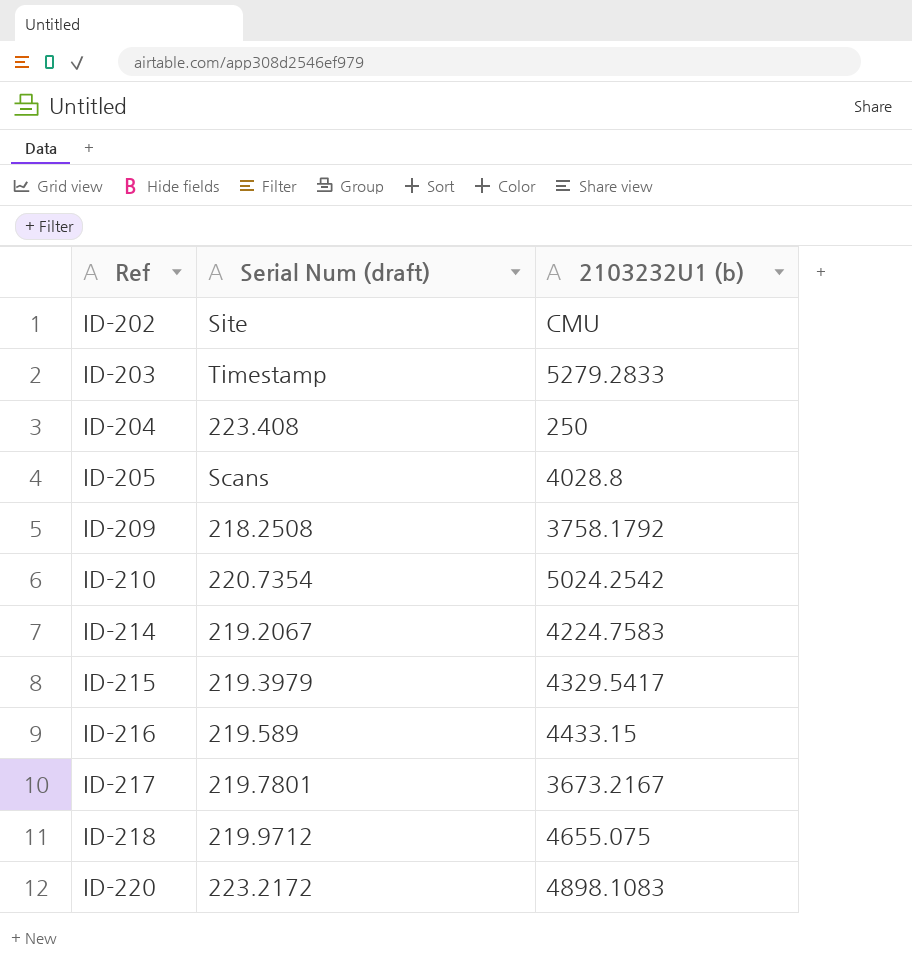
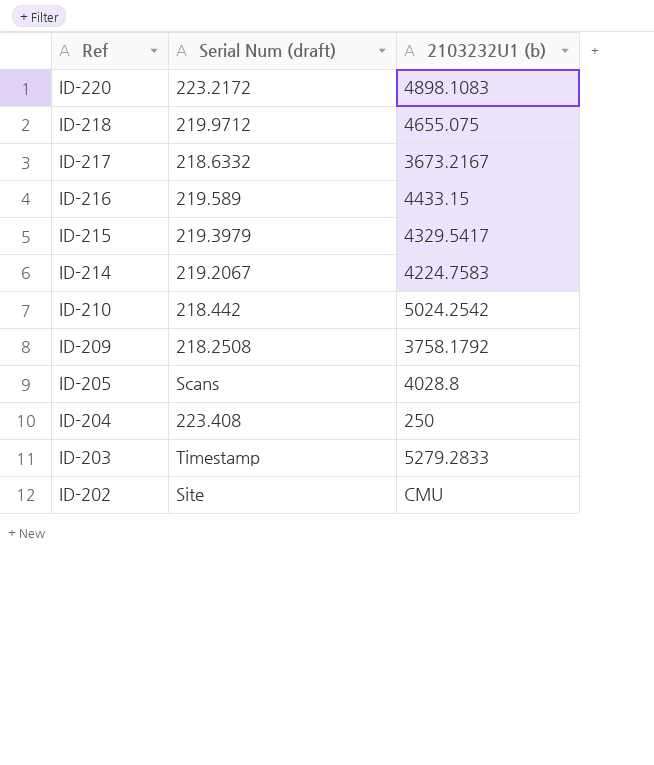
row order: Ref ascending -> Ref descending
ID-217 | Serial Num (draft): 219.7801 -> 218.6332
ID-210 | Serial Num (draft): 220.7354 -> 218.442

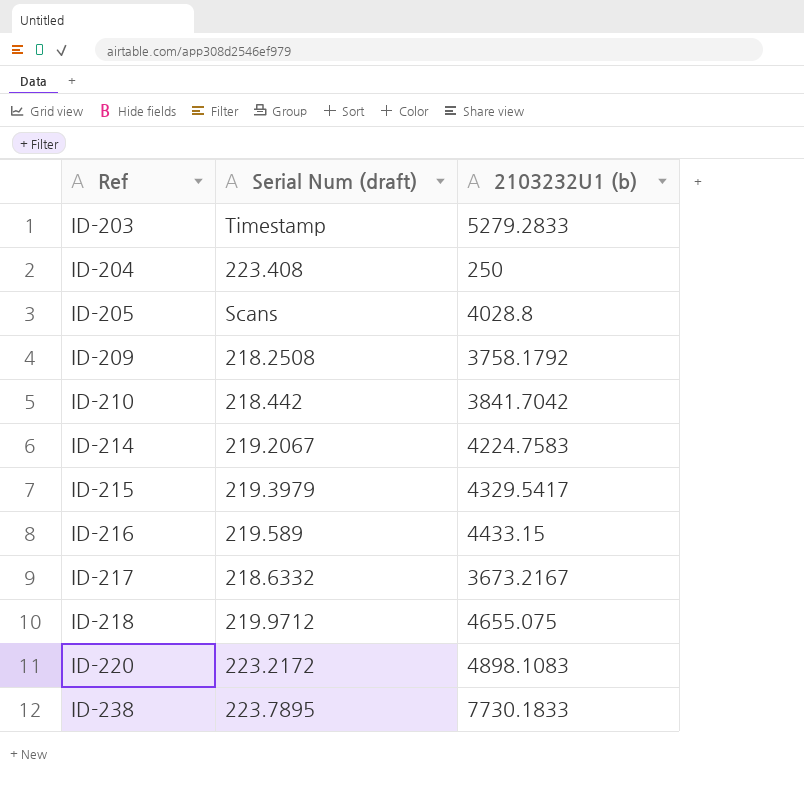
row order: Ref descending -> Ref ascending
row ID-202: Site | CMU -> none
ID-210 | 2103232U1 (b): 5024.2542 -> 3841.7042
row ID-238: none -> 223.7895 | 7730.1833

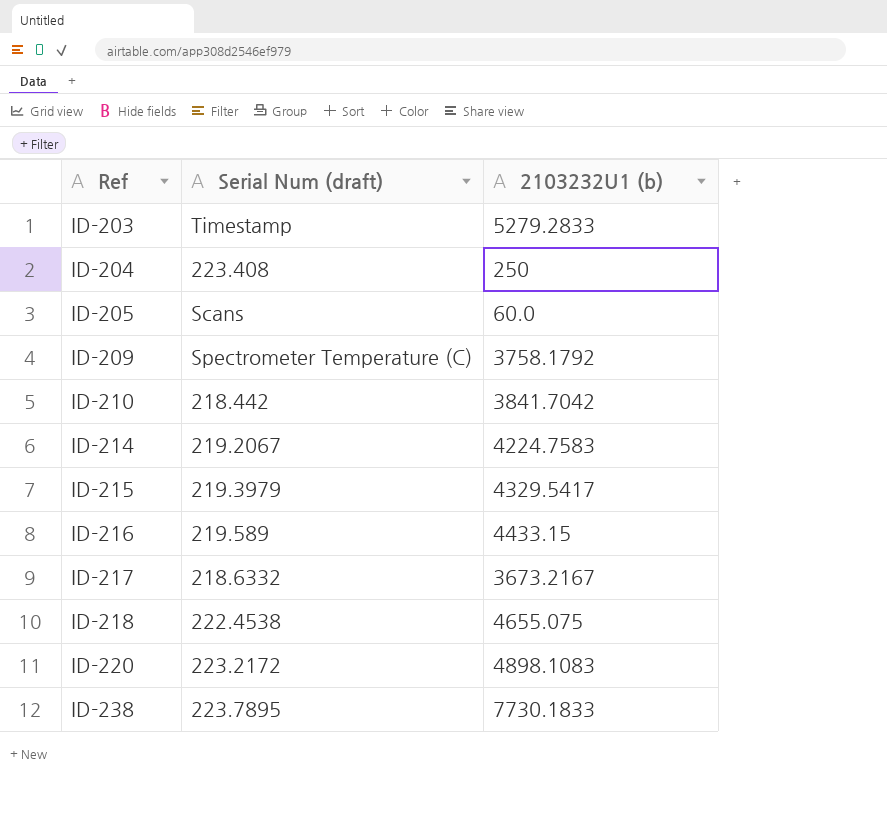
ID-205 | 2103232U1 (b): 4028.8 -> 60.0
ID-209 | Serial Num (draft): 218.2508 -> Spectrometer Temperature (C)
ID-218 | Serial Num (draft): 219.9712 -> 222.4538

